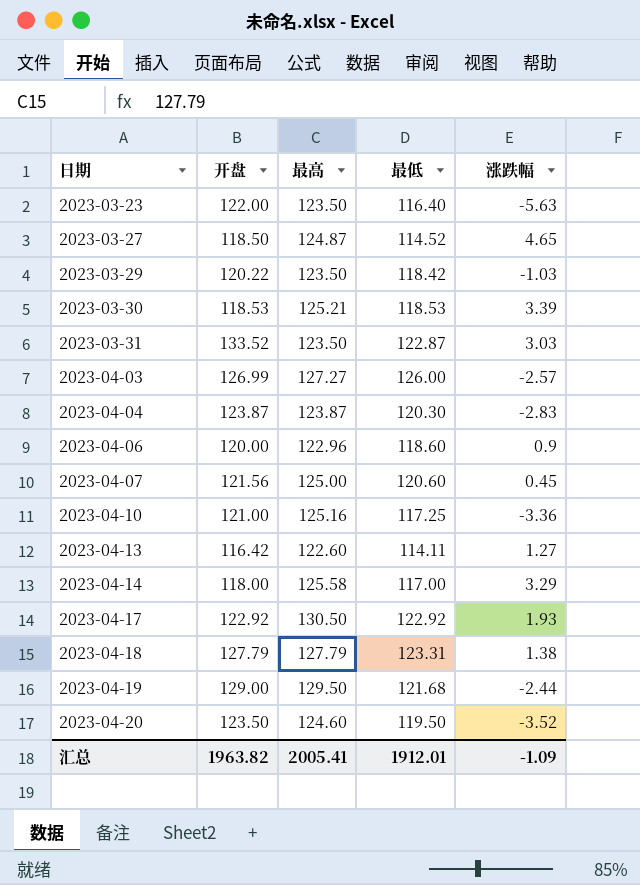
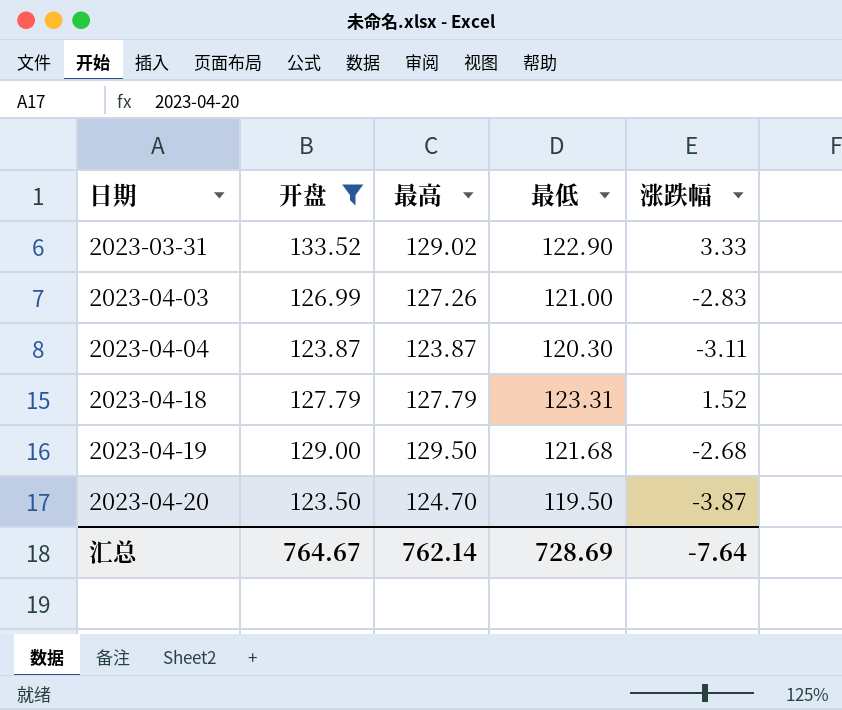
filter: none -> 开盘 >= 123.50
2023-03-31 | 最高: 123.50 -> 129.02
2023-03-31 | 最低: 122.87 -> 122.90
2023-03-31 | 涨跌幅: 3.03 -> 3.33
2023-04-03 | 最高: 127.27 -> 127.26
2023-04-03 | 最低: 126.00 -> 121.00
2023-04-03 | 涨跌幅: -2.57 -> -2.83
2023-04-04 | 涨跌幅: -2.83 -> -3.11
2023-04-18 | 涨跌幅: 1.38 -> 1.52
2023-04-19 | 涨跌幅: -2.44 -> -2.68
2023-04-20 | 最高: 124.60 -> 124.70
2023-04-20 | 涨跌幅: -3.52 -> -3.87
汇总 | 开盘: 1963.82 -> 764.67
汇总 | 最高: 2005.41 -> 762.14
汇总 | 最低: 1912.01 -> 728.69
汇总 | 涨跌幅: -1.09 -> -7.64

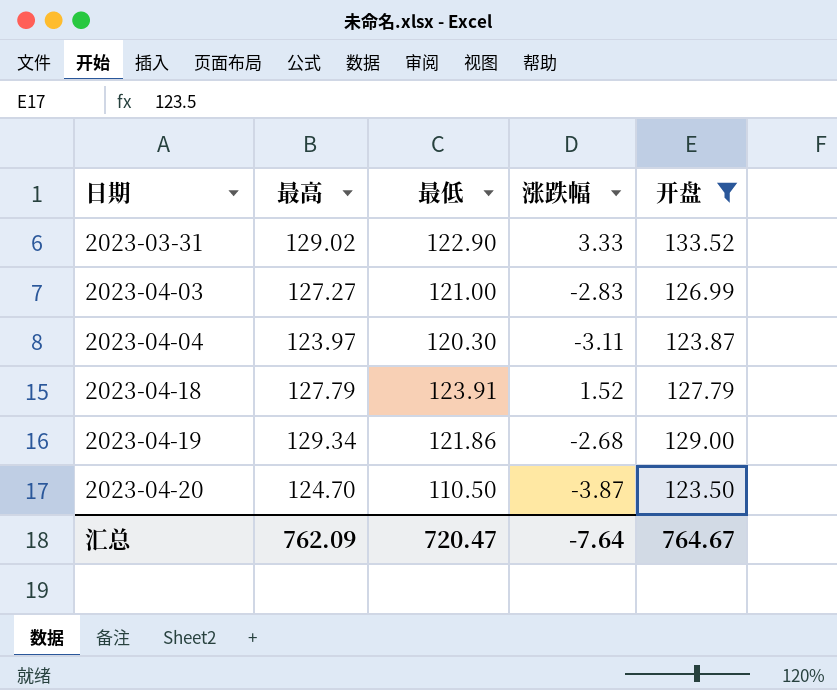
column 开盘 | position: 2 -> 5
2023-04-03 | 最高: 127.26 -> 127.27
2023-04-04 | 最高: 123.87 -> 123.97
2023-04-18 | 最低: 123.31 -> 123.91
2023-04-19 | 最高: 129.50 -> 129.34
2023-04-19 | 最低: 121.68 -> 121.86
2023-04-20 | 最低: 119.50 -> 110.50
汇总 | 最高: 762.14 -> 762.09
汇总 | 最低: 728.69 -> 720.47

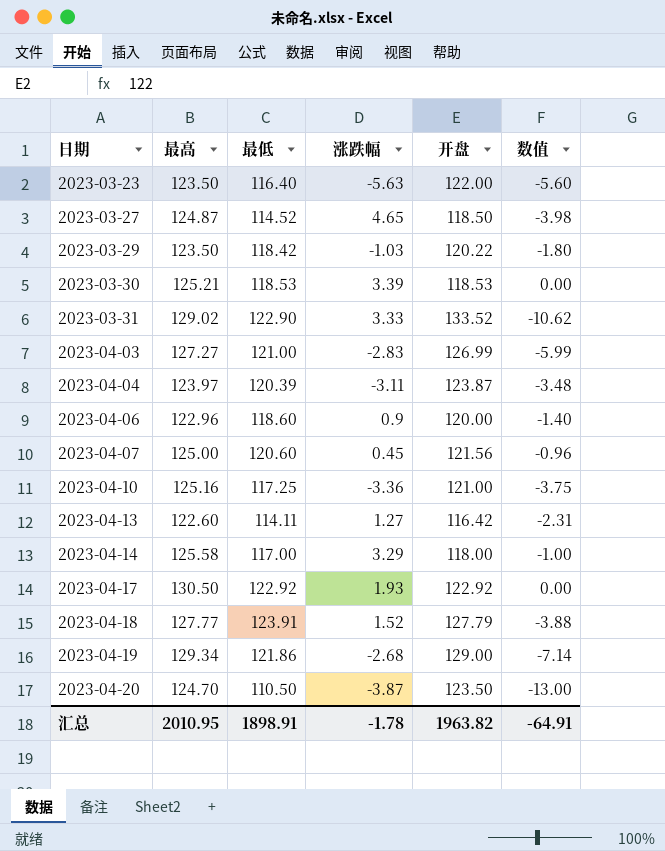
filter: 开盘 >= 123.50 -> none
column 数值 | formula: none -> [最低] - [开盘]
2023-04-04 | 最低: 120.30 -> 120.39
2023-04-18 | 最高: 127.79 -> 127.77
汇总 | 最高: 762.09 -> 2010.95
汇总 | 最低: 720.47 -> 1898.91
汇总 | 涨跌幅: -7.64 -> -1.78
汇总 | 开盘: 764.67 -> 1963.82

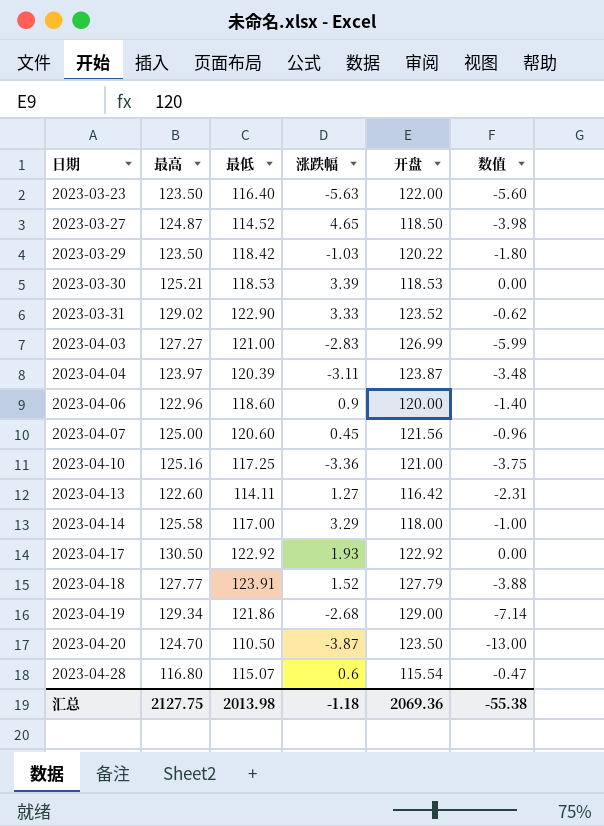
2023-03-31 | 开盘: 133.52 -> 123.52
2023-03-31 | 数值: -10.62 -> -0.62
row 2023-04-28: none -> 116.80 | 115.07 | 0.6 | 115.54 | -0.47
汇总 | 最高: 2010.95 -> 2127.75
汇总 | 最低: 1898.91 -> 2013.98
汇总 | 涨跌幅: -1.78 -> -1.18
汇总 | 开盘: 1963.82 -> 2069.36
汇总 | 数值: -64.91 -> -55.38

